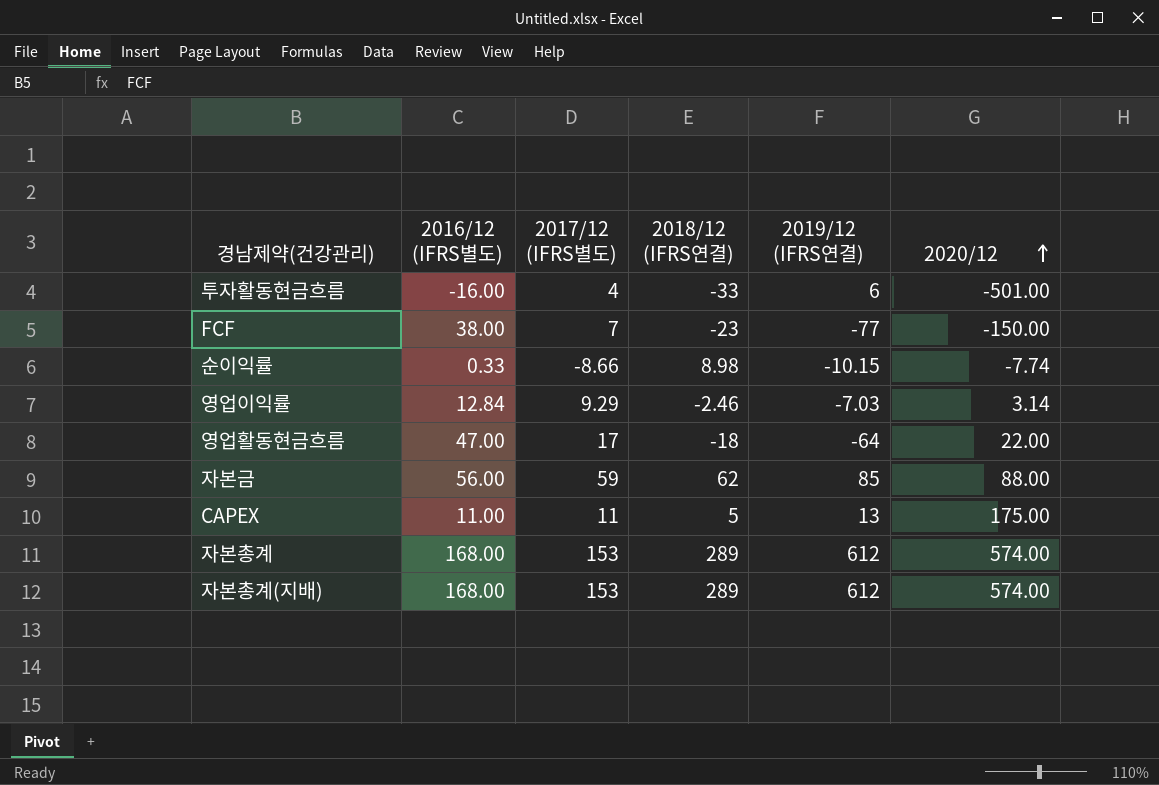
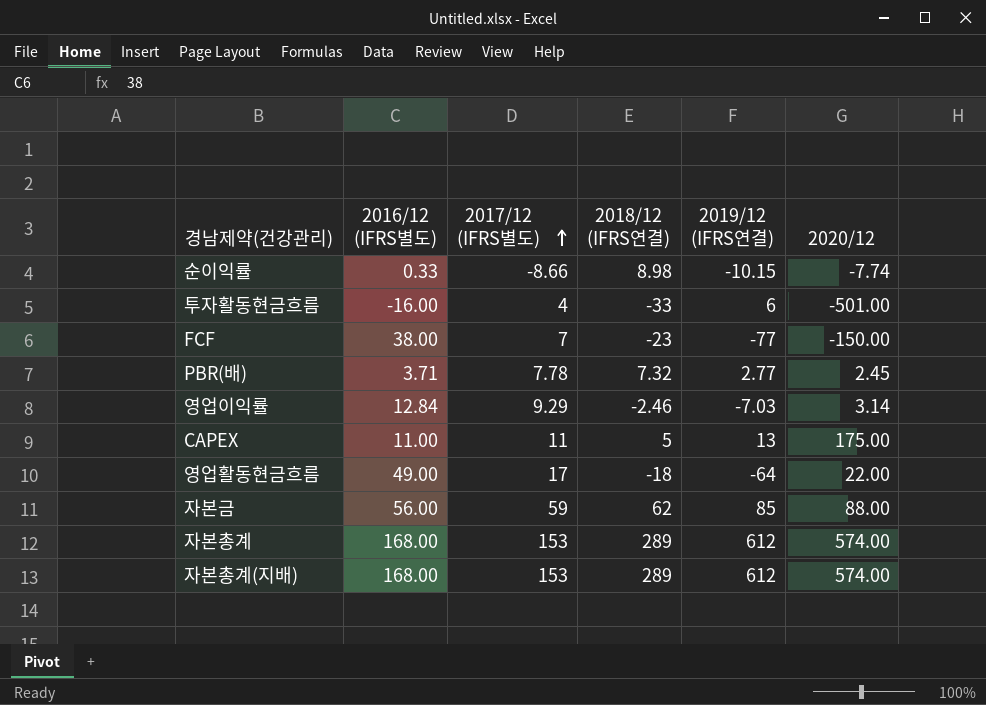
row order: 2020/12 ascending -> 2017/12 (IFRS별도) ascending
row PBR(배): none -> 3.71 | 7.78 | 7.32 | 2.77 | 2.45
영업활동현금흐름 | 2016/12 (IFRS별도): 47.00 -> 49.00

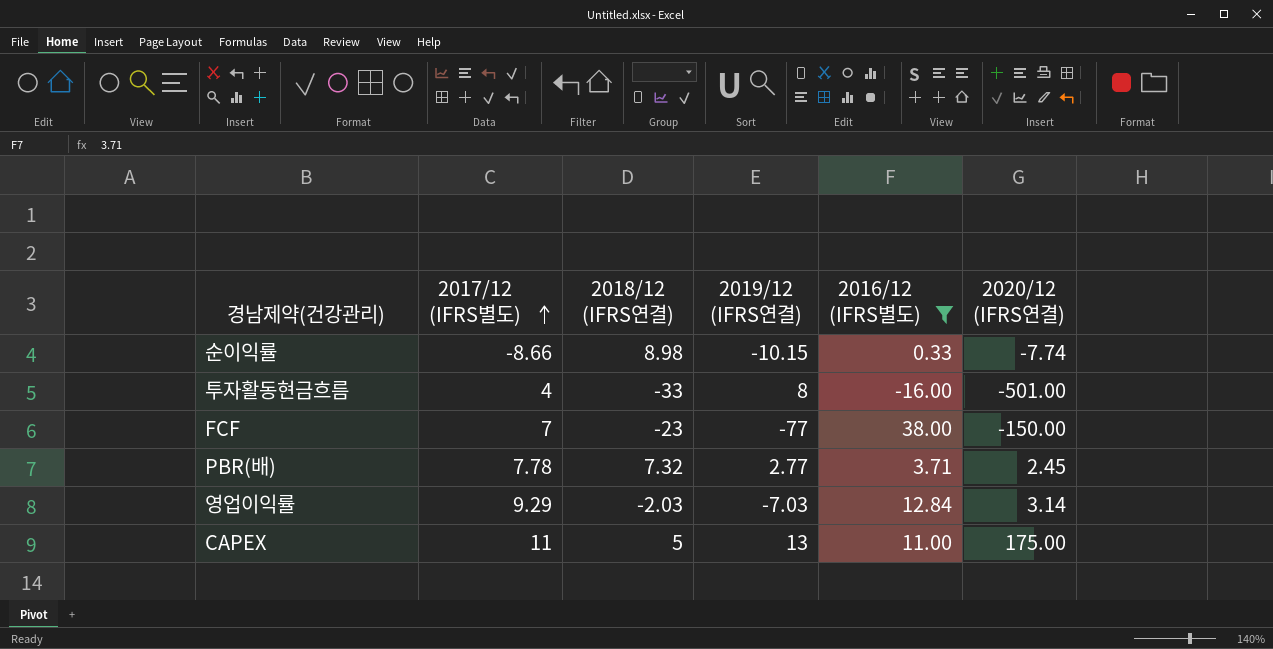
filter: none -> 2016/12 (IFRS별도) <= 38.00
column 2016/12 (IFRS별도) | position: 2 -> 5
column name: 2020/12 -> 2020/12 (IFRS연결)
투자활동현금흐름 | 2019/12 (IFRS연결): 6 -> 8
영업이익률 | 2018/12 (IFRS연결): -2.46 -> -2.03

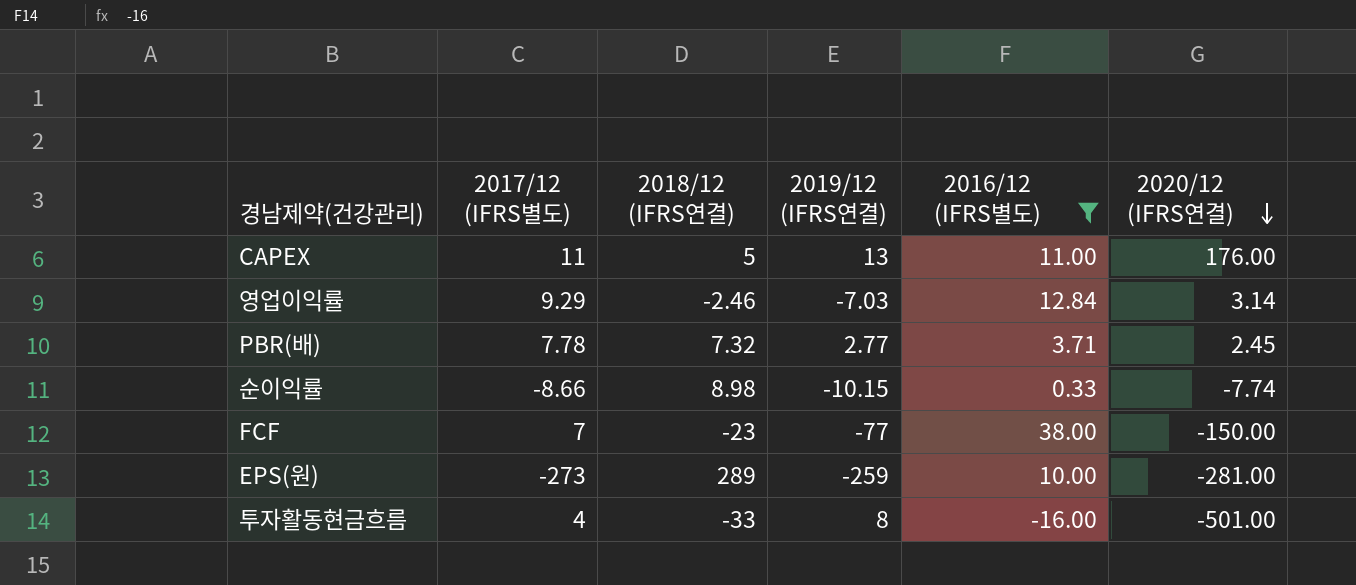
row order: 2017/12 (IFRS별도) ascending -> 2020/12 (IFRS연결) descending
CAPEX | 2020/12 (IFRS연결): 175.00 -> 176.00
영업이익률 | 2018/12 (IFRS연결): -2.03 -> -2.46
row EPS(원): none -> -273 | 289 | -259 | 10.00 | -281.00

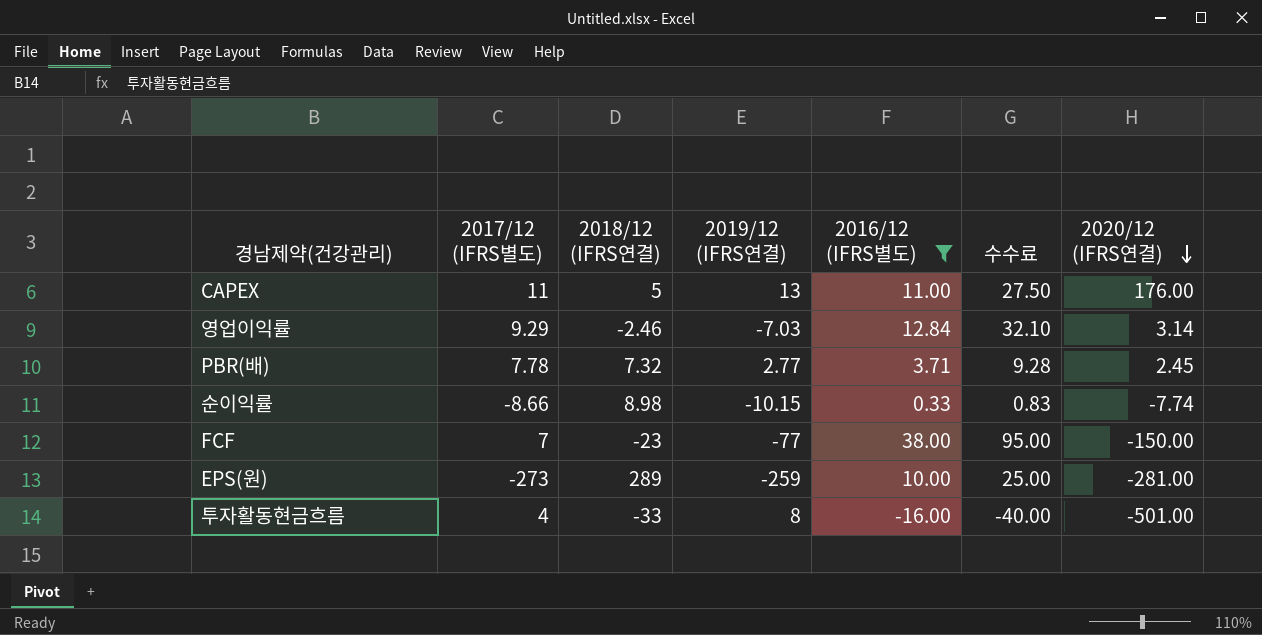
column 수수료 | formula: none -> [2016/12 (IFRS별도)] * 2.5

